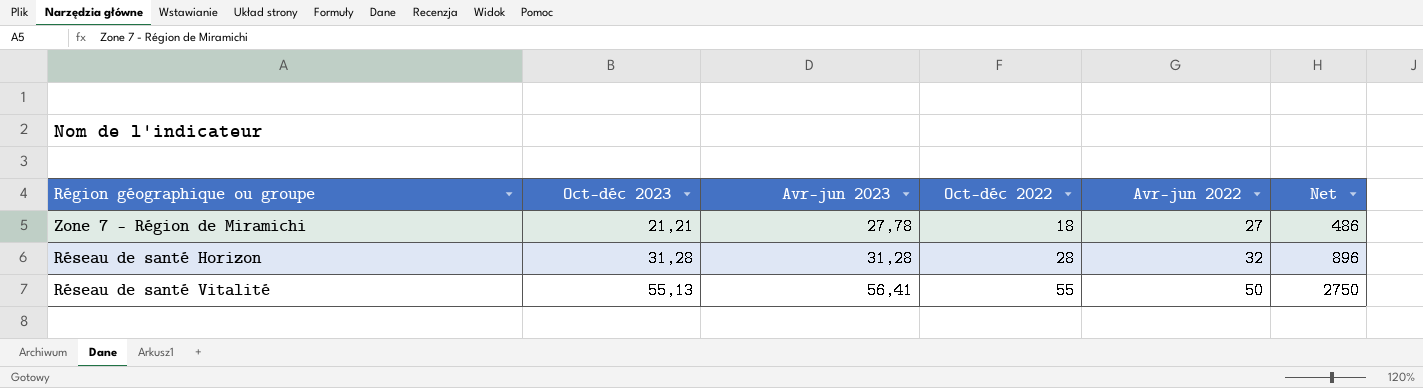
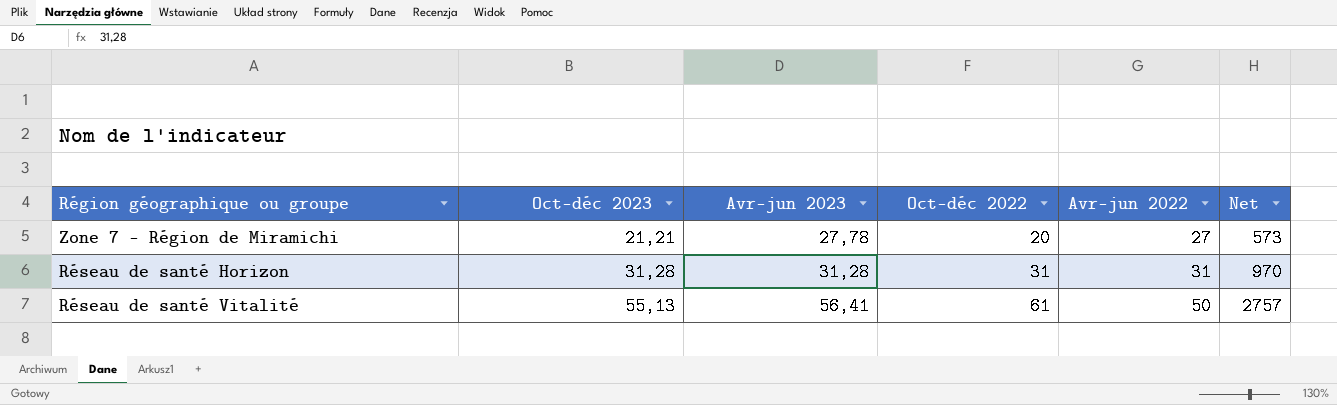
column Net | formula: [Oct-déc 2022] * [Avr-jun 2022] -> [Oct-déc 2023] * [Avr-jun 2022]
Zone 7 - Région de Miramichi | Oct-déc 2022: 18 -> 20
Réseau de santé Horizon | Oct-déc 2022: 28 -> 31
Réseau de santé Horizon | Avr-jun 2022: 32 -> 31
Réseau de santé Vitalité | Oct-déc 2022: 55 -> 61

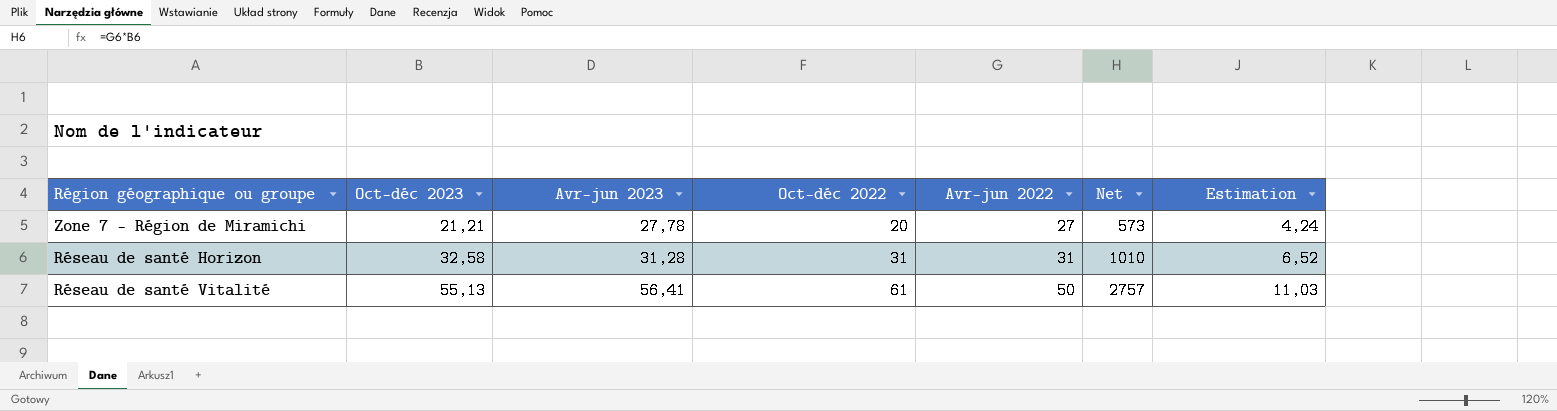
column Estimation | formula: none -> [Oct-déc 2023] * 0,2
Réseau de santé Horizon | Oct-déc 2023: 31,28 -> 32,58
Réseau de santé Horizon | Net: 970 -> 1010

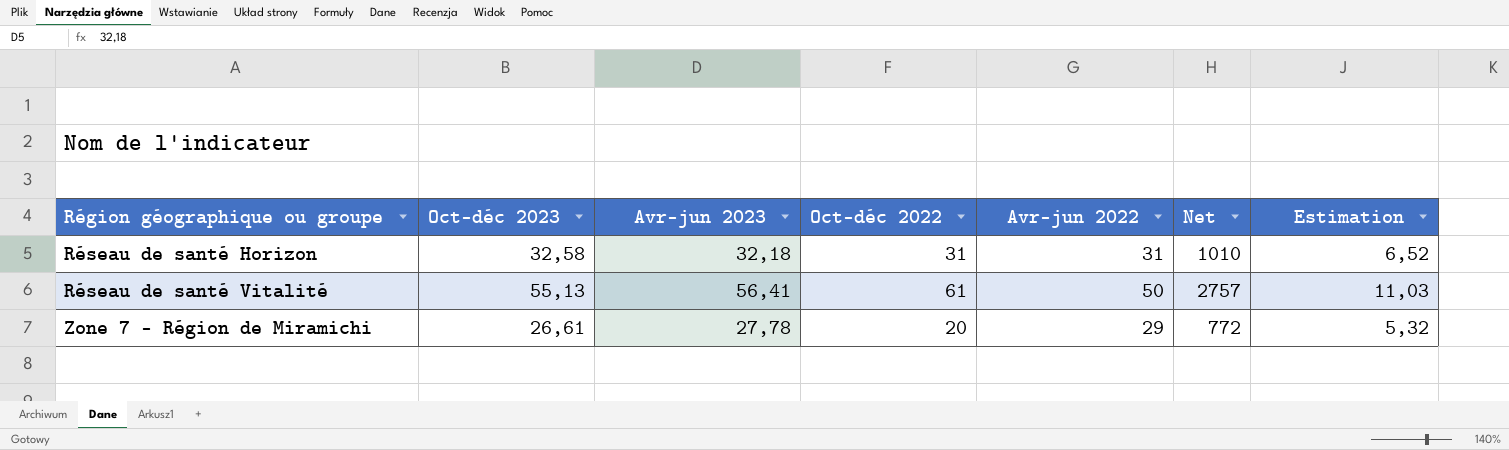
row order: Oct-déc 2023 ascending -> Région géographique ou groupe ascending
Réseau de santé Horizon | Avr-jun 2023: 31,28 -> 32,18
Zone 7 - Région de Miramichi | Oct-déc 2023: 21,21 -> 26,61
Zone 7 - Région de Miramichi | Avr-jun 2022: 27 -> 29
Zone 7 - Région de Miramichi | Net: 573 -> 772
Zone 7 - Région de Miramichi | Estimation: 4,24 -> 5,32

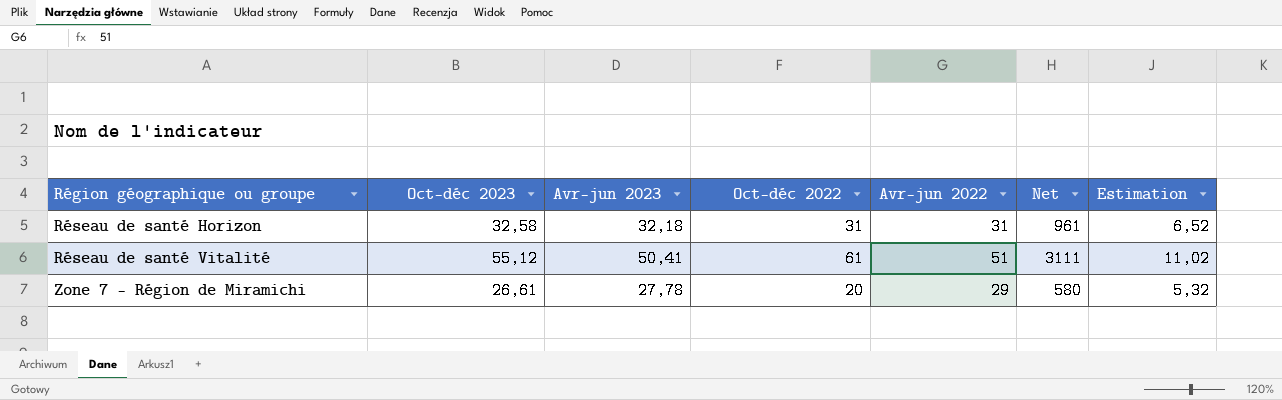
column Net | formula: [Oct-déc 2023] * [Avr-jun 2022] -> [Oct-déc 2022] * [Avr-jun 2022]
Réseau de santé Vitalité | Oct-déc 2023: 55,13 -> 55,12
Réseau de santé Vitalité | Avr-jun 2023: 56,41 -> 50,41
Réseau de santé Vitalité | Avr-jun 2022: 50 -> 51
Réseau de santé Vitalité | Estimation: 11,03 -> 11,02

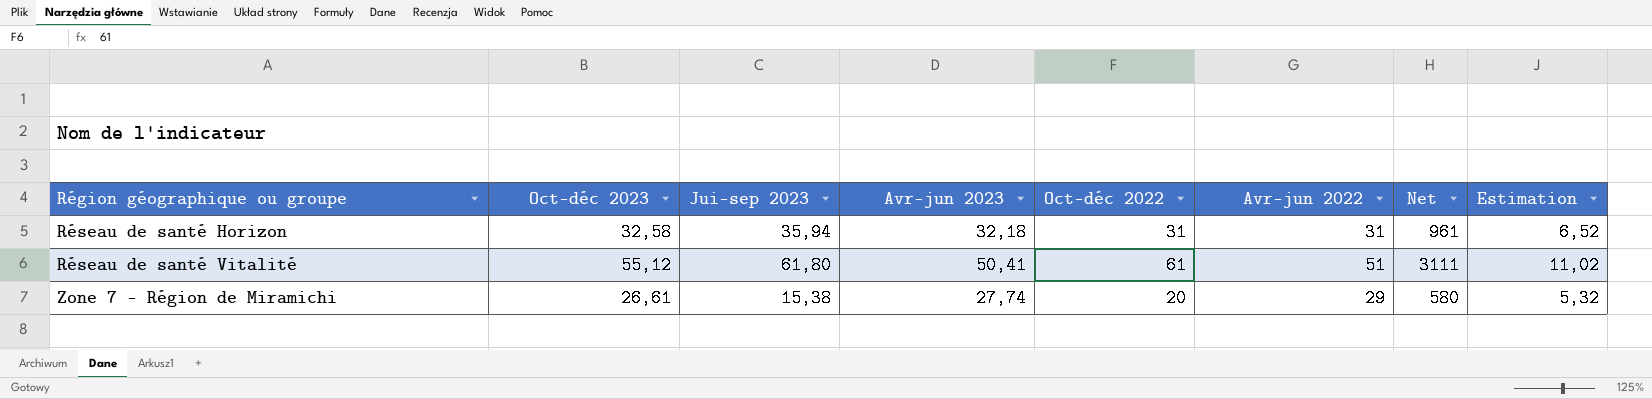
column Jui-sep 2023 | position: none -> 3
Zone 7 - Région de Miramichi | Avr-jun 2023: 27,78 -> 27,74

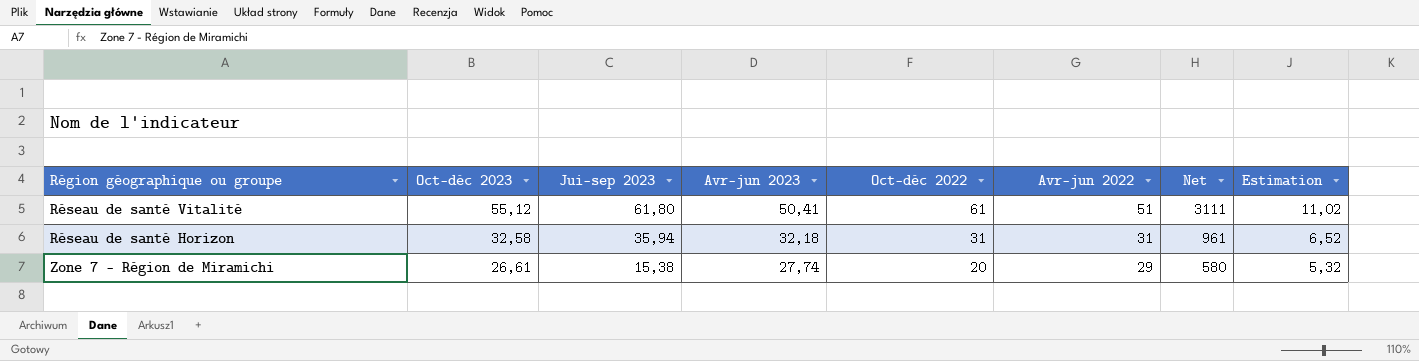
row order: Région géographique ou groupe ascending -> Oct-déc 2023 descending

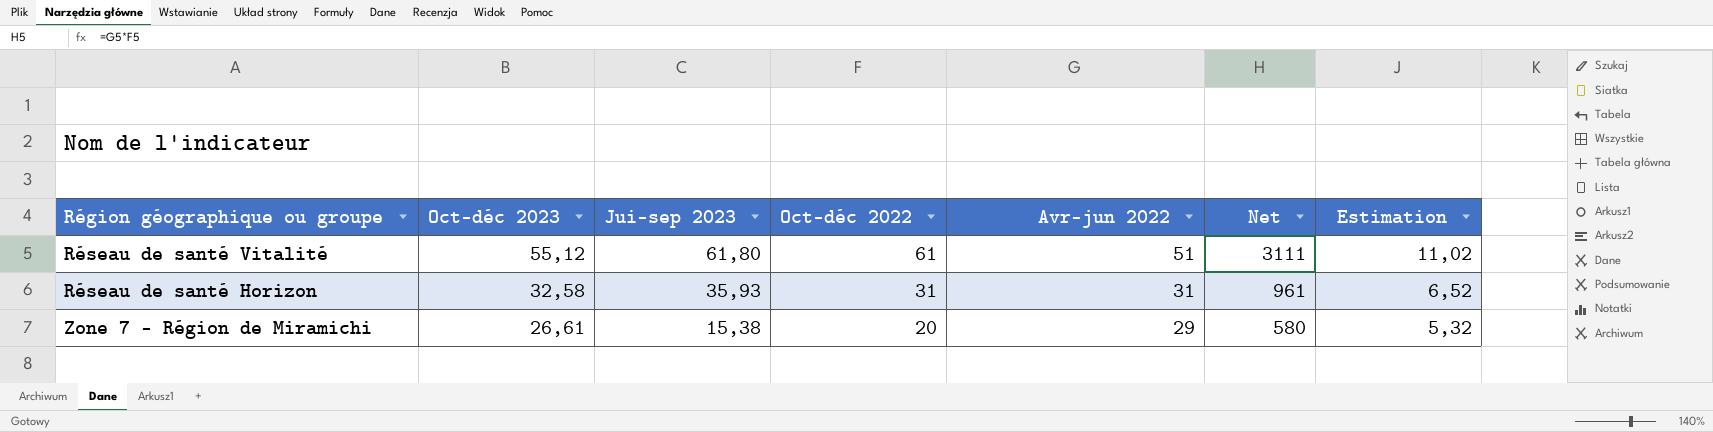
column Avr-jun 2023 | position: 4 -> none
Réseau de santé Horizon | Jui-sep 2023: 35,94 -> 35,93

